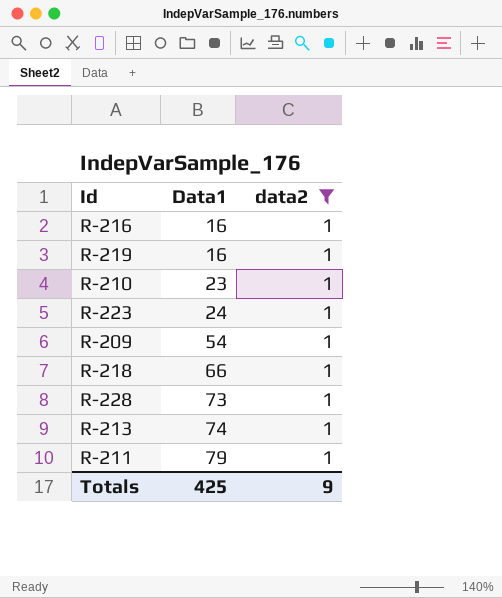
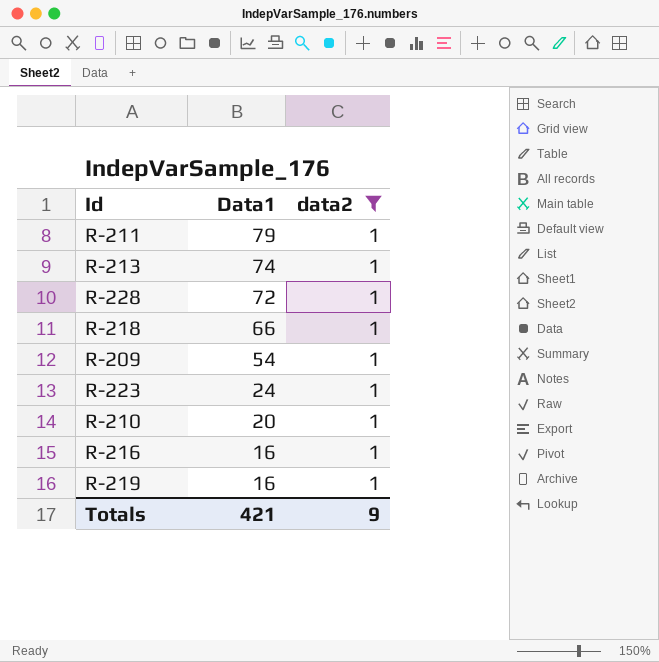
row order: Data1 ascending -> Data1 descending
R-228 | Data1: 73 -> 72
R-210 | Data1: 23 -> 20
Totals | Data1: 425 -> 421

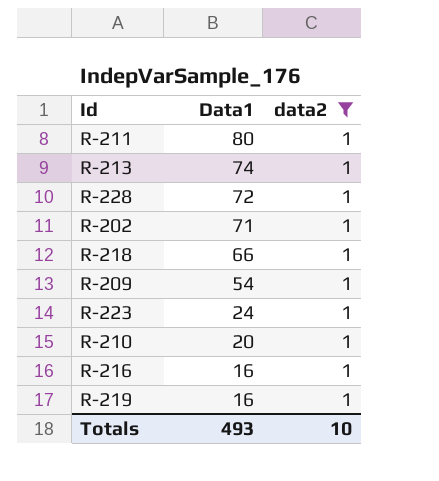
R-211 | Data1: 79 -> 80
row R-202: none -> 71 | 1
Totals | Data1: 421 -> 493
Totals | data2: 9 -> 10

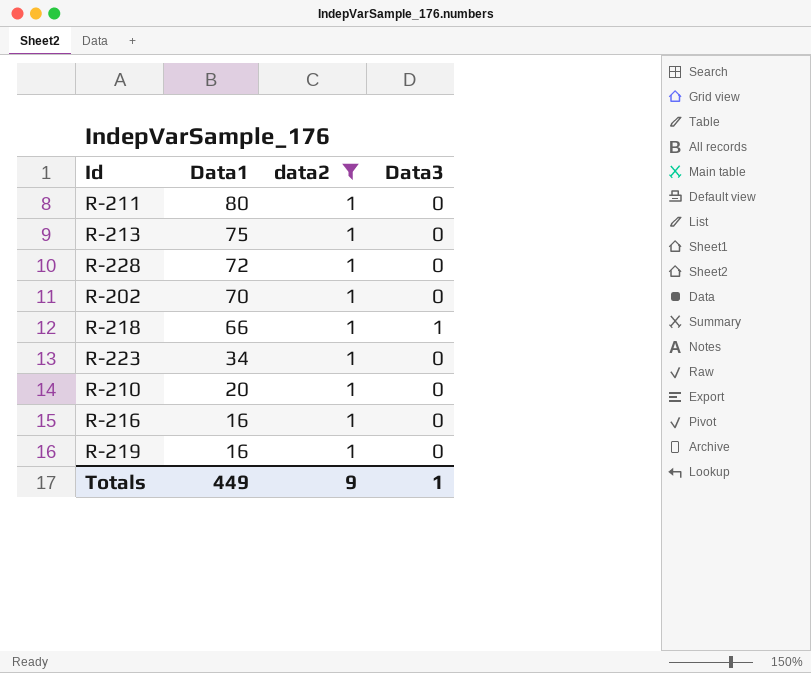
column Data3 | position: none -> 4
row R-209: 54 | 1 -> none
R-213 | Data1: 74 -> 75
R-202 | Data1: 71 -> 70
R-223 | Data1: 24 -> 34
Totals | Data1: 493 -> 449
Totals | data2: 10 -> 9

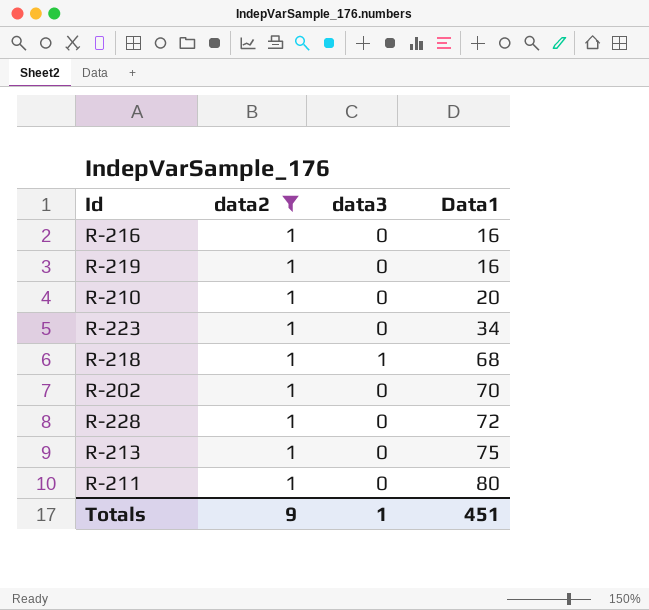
row order: Data1 descending -> Data1 ascending
column name: Data3 -> data3
column Data1 | position: 2 -> 4
R-218 | Data1: 66 -> 68
Totals | Data1: 449 -> 451

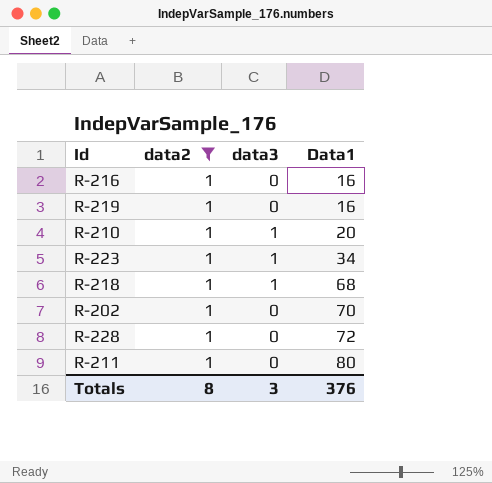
row R-213: 1 | 0 | 75 -> none
R-210 | data3: 0 -> 1
R-223 | data3: 0 -> 1
Totals | data2: 9 -> 8
Totals | data3: 1 -> 3
Totals | Data1: 451 -> 376

